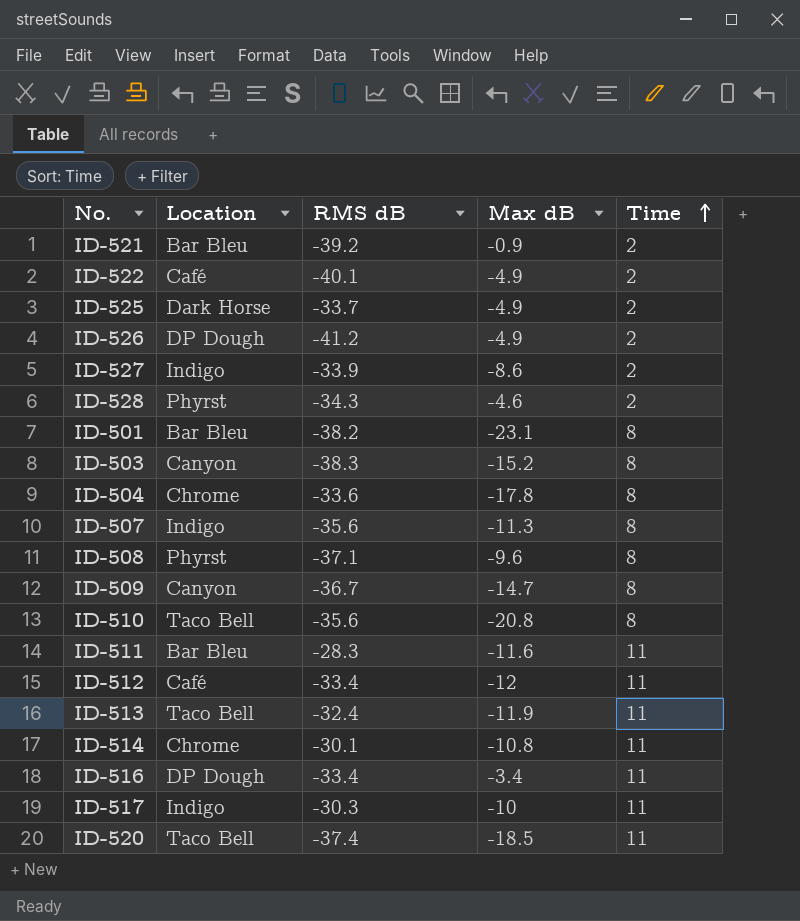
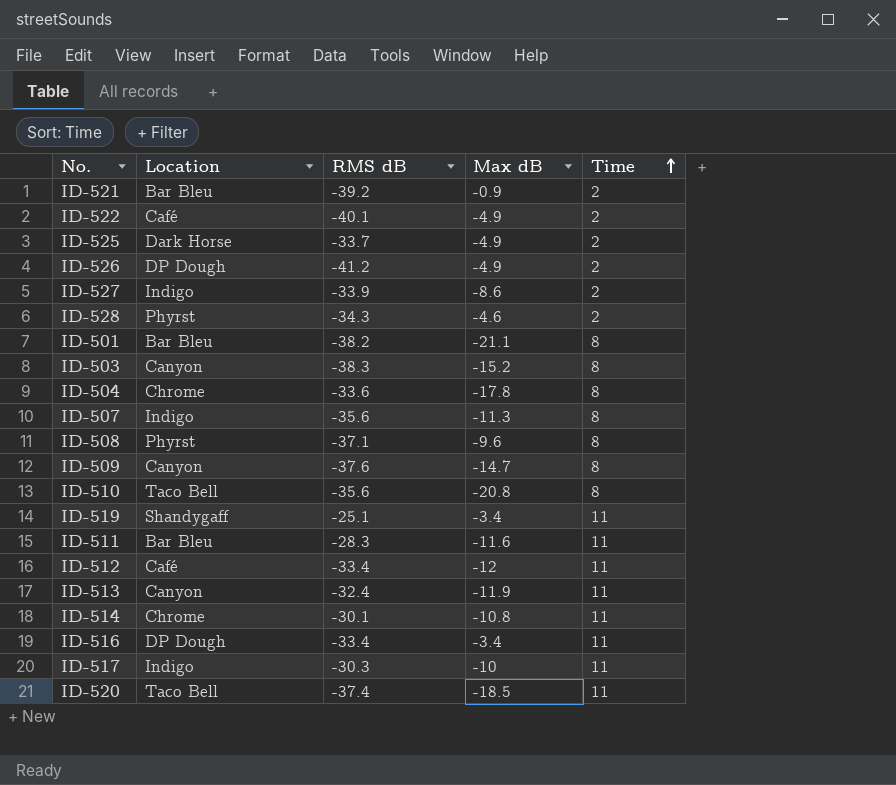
ID-501 | Max dB: -23.1 -> -21.1
ID-509 | RMS dB: -36.7 -> -37.6
row ID-519: none -> Shandygaff | -25.1 | -3.4 | 11
ID-513 | Location: Taco Bell -> Canyon

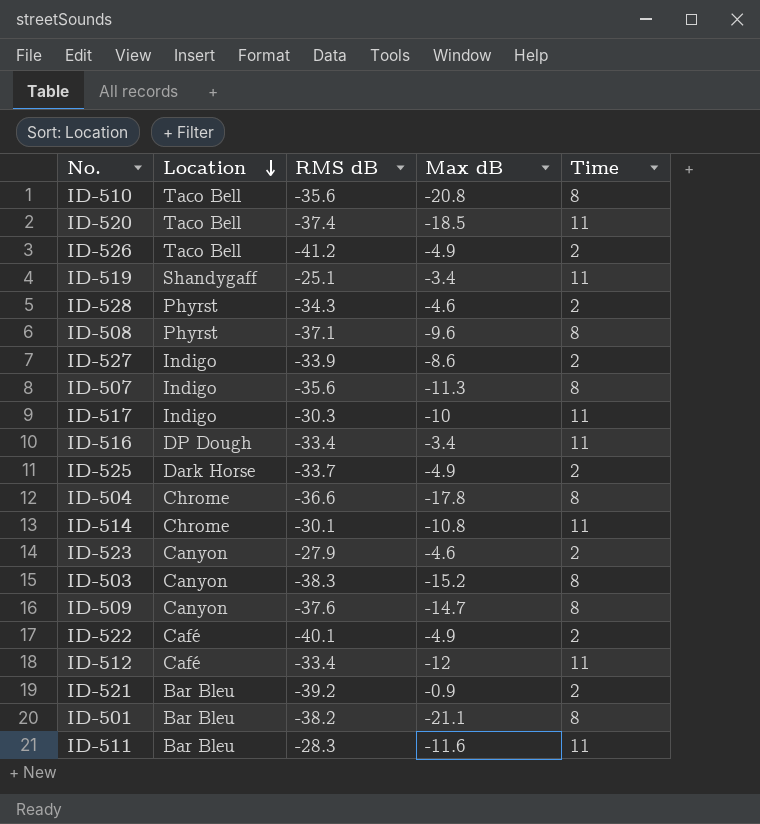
row order: Time ascending -> Location descending
row ID-513: Canyon | -32.4 | -11.9 | 11 -> none
ID-526 | Location: DP Dough -> Taco Bell
ID-504 | RMS dB: -33.6 -> -36.6
row ID-523: none -> Canyon | -27.9 | -4.6 | 2

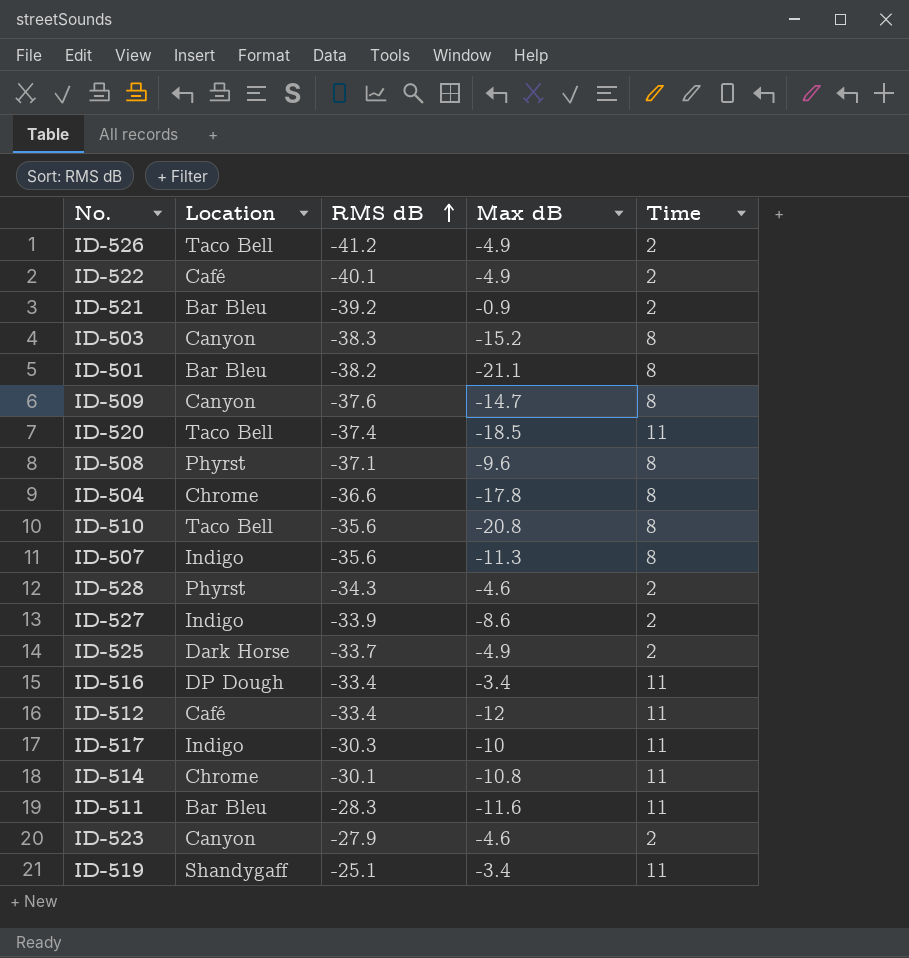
row order: Location descending -> RMS dB ascending

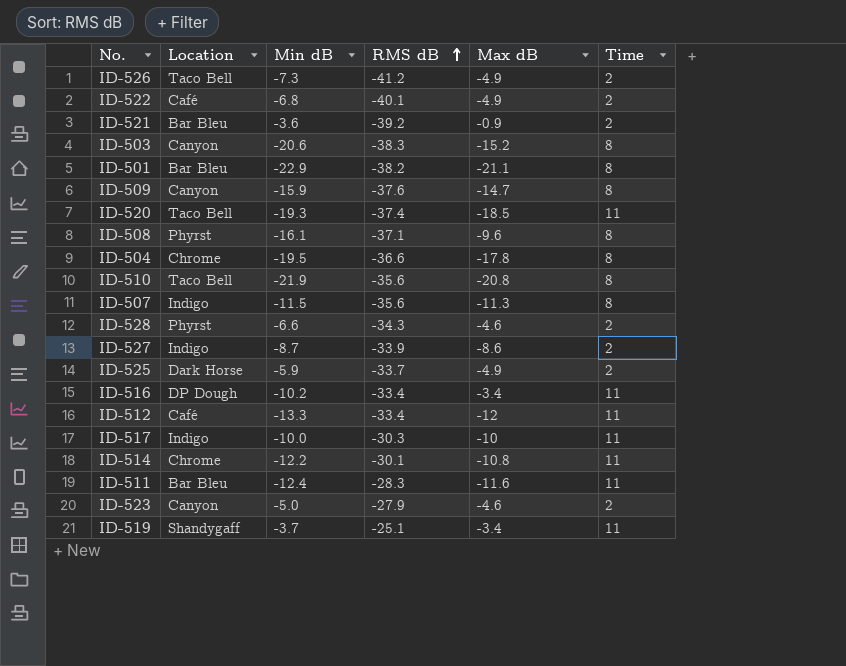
column Min dB | position: none -> 3

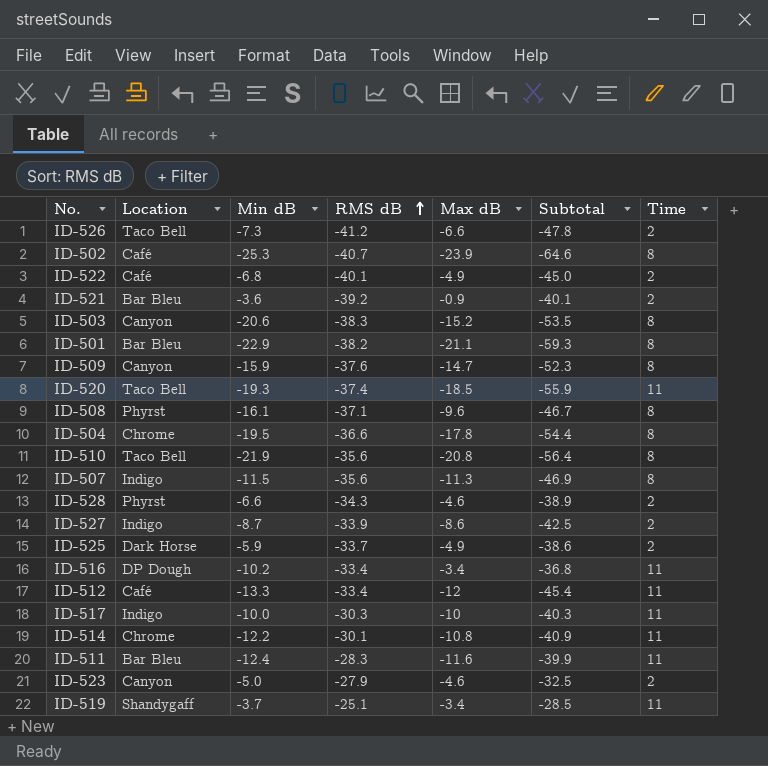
column Subtotal | formula: none -> [RMS dB] + [Max dB]
ID-526 | Max dB: -4.9 -> -6.6
row ID-502: none -> Café | -25.3 | -40.7 | -23.9 | -64.6 | 8

